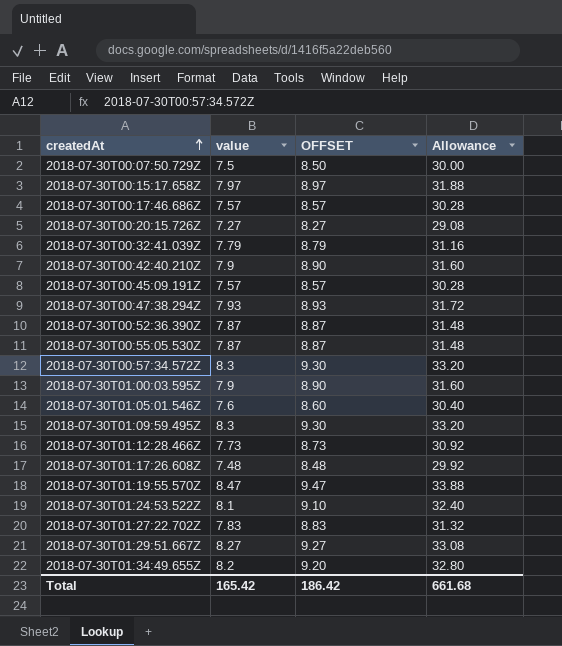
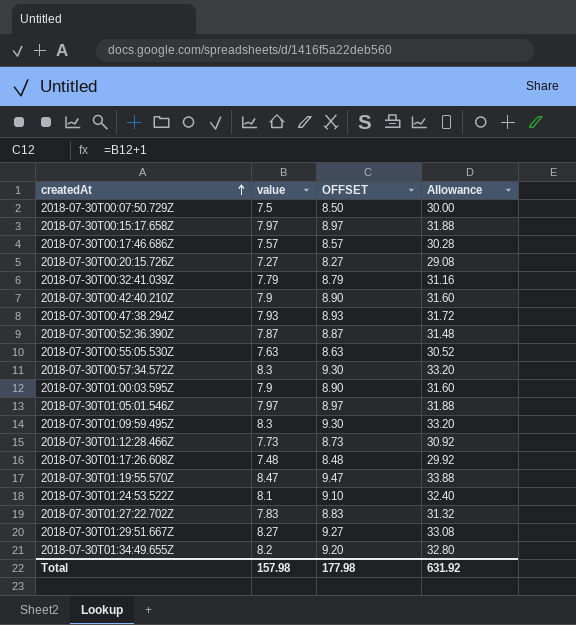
row 2018-07-30T00:45:09.191Z: 7.57 | 8.57 | 30.28 -> none
2018-07-30T00:55:05.530Z | value: 7.87 -> 7.63
2018-07-30T00:55:05.530Z | OFFSET: 8.87 -> 8.63
2018-07-30T00:55:05.530Z | Allowance: 31.48 -> 30.52
2018-07-30T01:05:01.546Z | value: 7.6 -> 7.97
2018-07-30T01:05:01.546Z | OFFSET: 8.60 -> 8.97
2018-07-30T01:05:01.546Z | Allowance: 30.40 -> 31.88
Total | value: 165.42 -> 157.98
Total | OFFSET: 186.42 -> 177.98
Total | Allowance: 661.68 -> 631.92

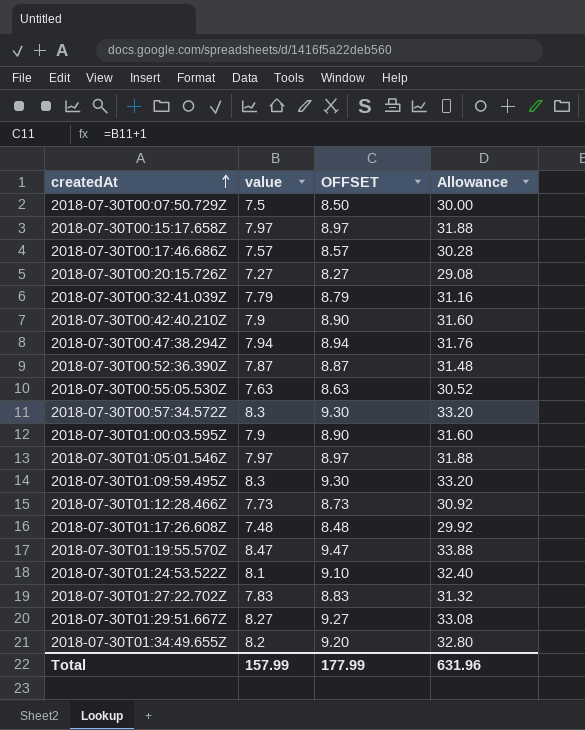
2018-07-30T00:47:38.294Z | value: 7.93 -> 7.94
2018-07-30T00:47:38.294Z | OFFSET: 8.93 -> 8.94
2018-07-30T00:47:38.294Z | Allowance: 31.72 -> 31.76
Total | value: 157.98 -> 157.99
Total | OFFSET: 177.98 -> 177.99
Total | Allowance: 631.92 -> 631.96

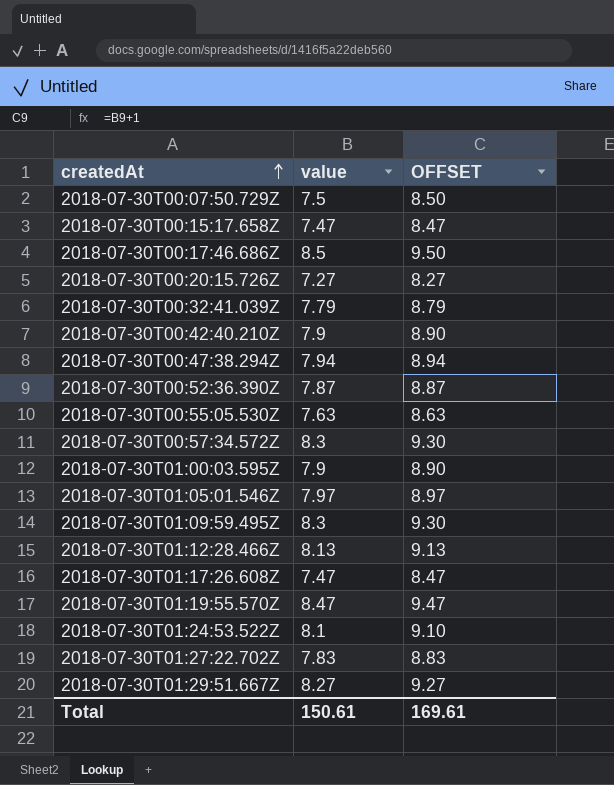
column Allowance | formula: [value] * 4 -> none
row 2018-07-30T01:34:49.655Z: 8.2 | 9.20 | 32.80 -> none
2018-07-30T00:15:17.658Z | value: 7.97 -> 7.47
2018-07-30T00:15:17.658Z | OFFSET: 8.97 -> 8.47
2018-07-30T00:17:46.686Z | value: 7.57 -> 8.5
2018-07-30T00:17:46.686Z | OFFSET: 8.57 -> 9.50
2018-07-30T01:12:28.466Z | value: 7.73 -> 8.13
2018-07-30T01:12:28.466Z | OFFSET: 8.73 -> 9.13
2018-07-30T01:17:26.608Z | value: 7.48 -> 7.47
2018-07-30T01:17:26.608Z | OFFSET: 8.48 -> 8.47
Total | value: 157.99 -> 150.61
Total | OFFSET: 177.99 -> 169.61

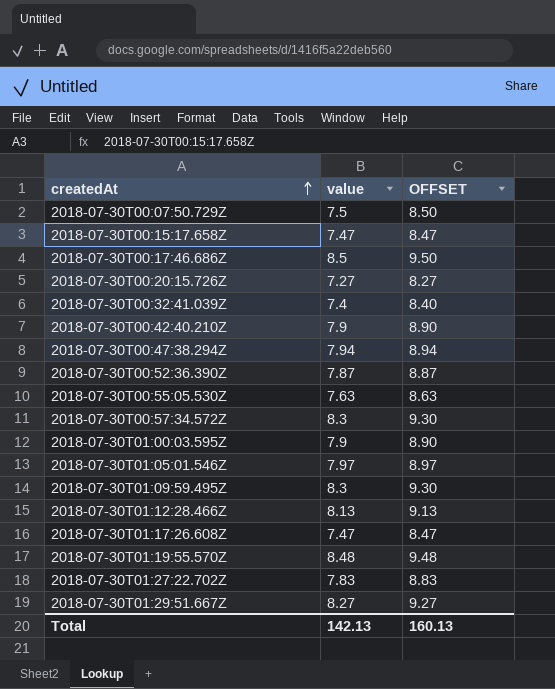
row 2018-07-30T01:24:53.522Z: 8.1 | 9.10 -> none
2018-07-30T00:32:41.039Z | value: 7.79 -> 7.4
2018-07-30T00:32:41.039Z | OFFSET: 8.79 -> 8.40
2018-07-30T01:19:55.570Z | value: 8.47 -> 8.48
2018-07-30T01:19:55.570Z | OFFSET: 9.47 -> 9.48
Total | value: 150.61 -> 142.13
Total | OFFSET: 169.61 -> 160.13

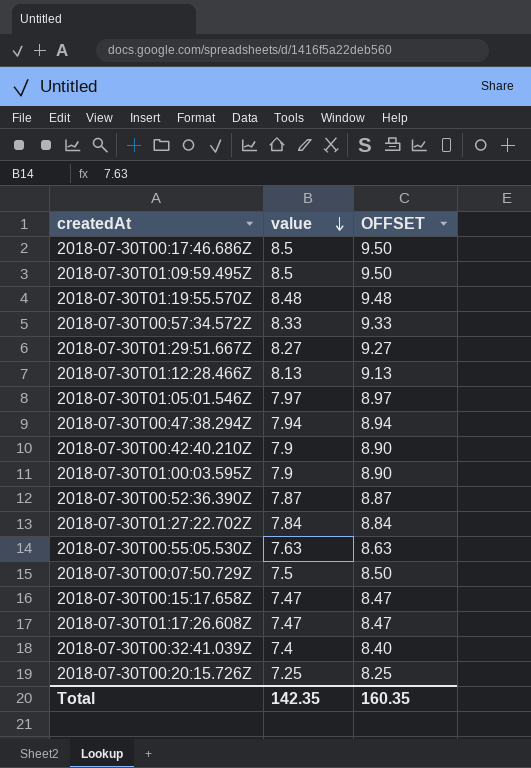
row order: createdAt ascending -> value descending
2018-07-30T01:09:59.495Z | value: 8.3 -> 8.5
2018-07-30T01:09:59.495Z | OFFSET: 9.30 -> 9.50
2018-07-30T00:57:34.572Z | value: 8.3 -> 8.33
2018-07-30T00:57:34.572Z | OFFSET: 9.30 -> 9.33
2018-07-30T01:27:22.702Z | value: 7.83 -> 7.84
2018-07-30T01:27:22.702Z | OFFSET: 8.83 -> 8.84
2018-07-30T00:20:15.726Z | value: 7.27 -> 7.25
2018-07-30T00:20:15.726Z | OFFSET: 8.27 -> 8.25
Total | value: 142.13 -> 142.35
Total | OFFSET: 160.13 -> 160.35

